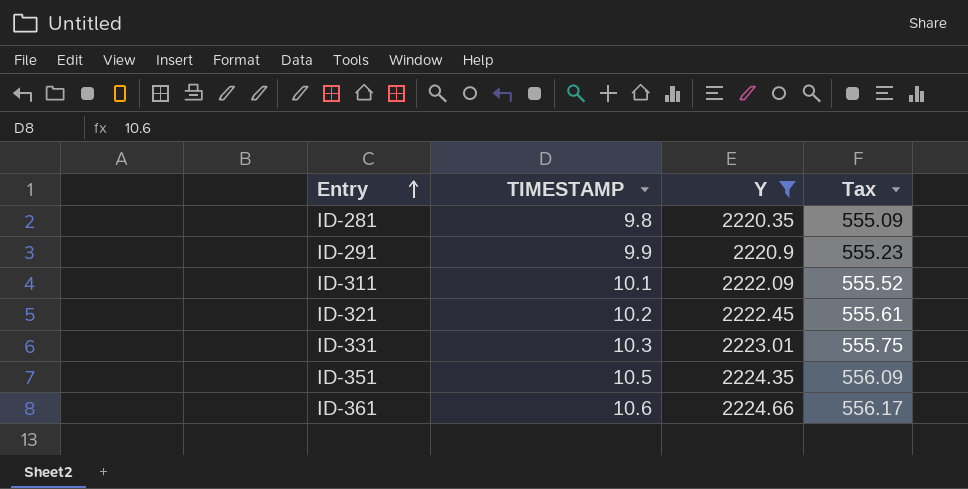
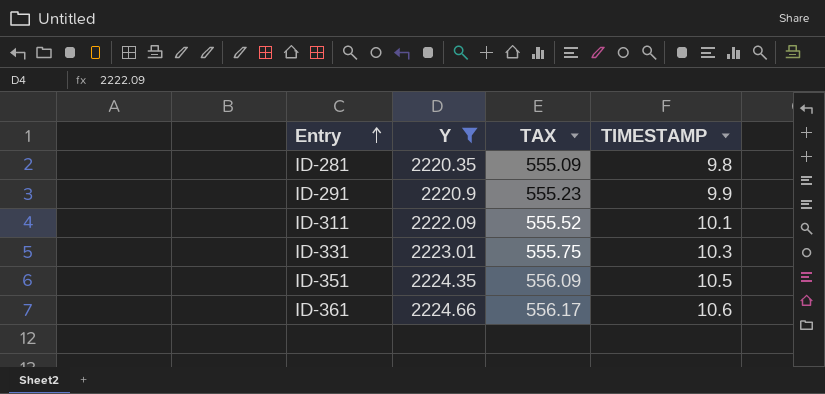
column name: Tax -> TAX
column TIMESTAMP | position: 2 -> 4
row ID-321: 10.2 | 2222.45 | 555.61 -> none

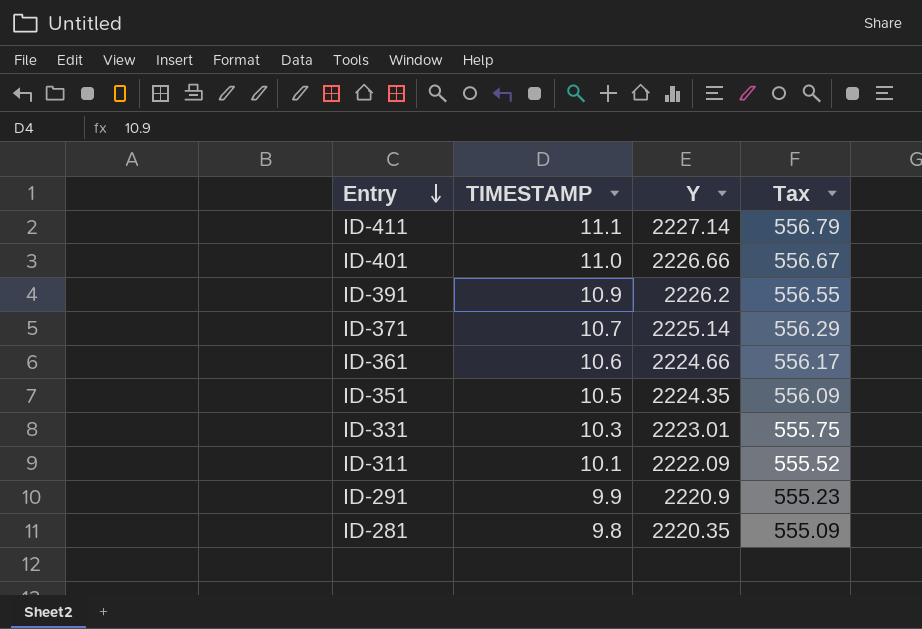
filter: Y <= 2224.66 -> none
row order: Entry ascending -> Entry descending
column TIMESTAMP | position: 4 -> 2
column name: TAX -> Tax

